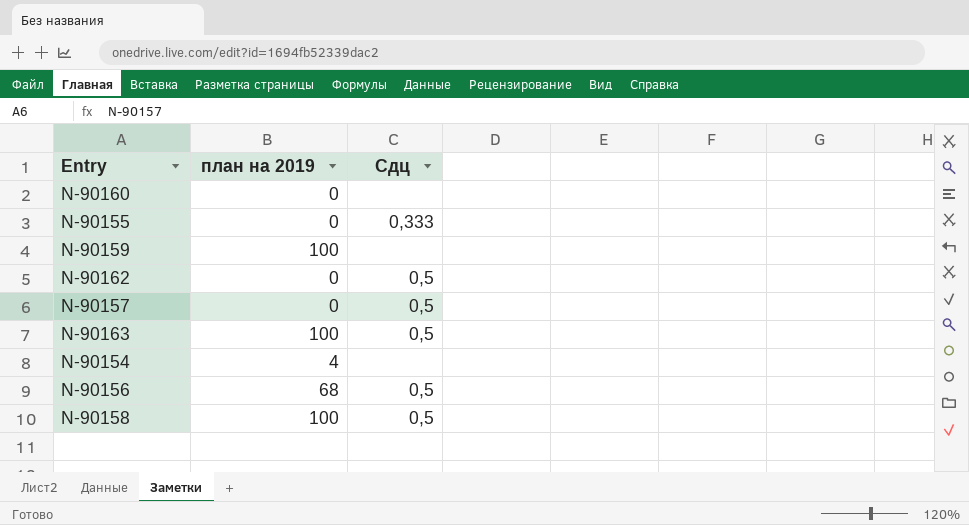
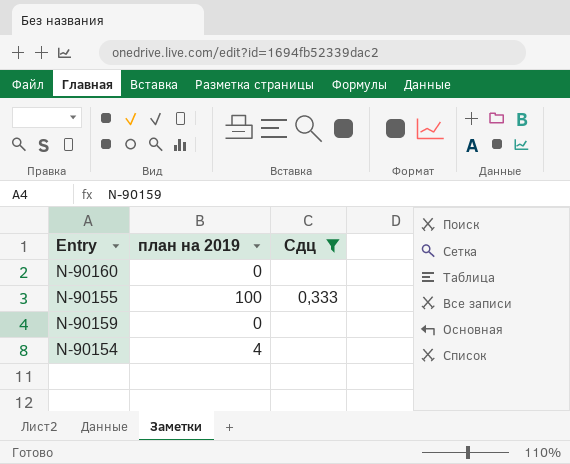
filter: none -> Сдц != 0,5
N-90155 | план на 2019: 0 -> 100
N-90159 | план на 2019: 100 -> 0

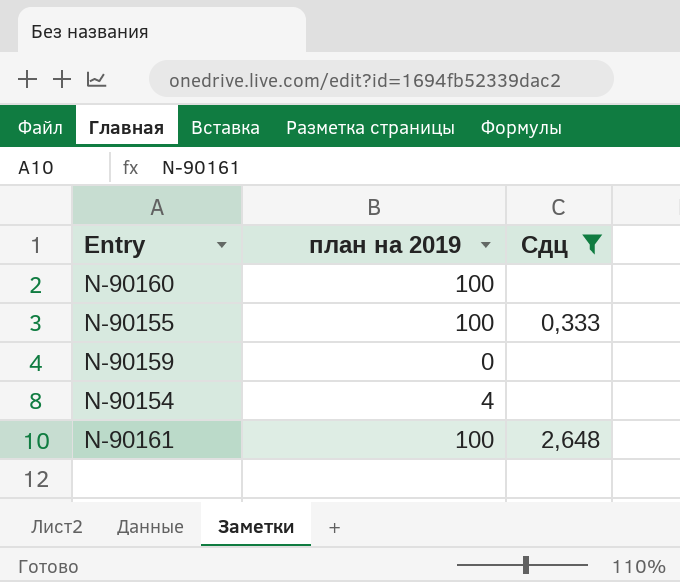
N-90160 | план на 2019: 0 -> 100
row N-90161: none -> 100 | 2,648

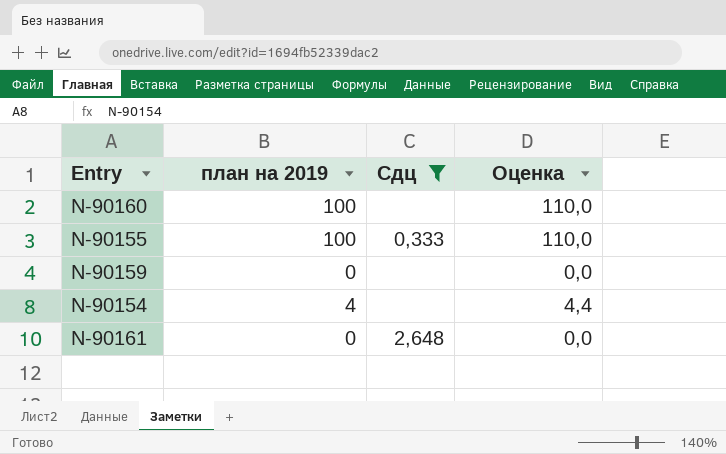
column Оценка | formula: none -> [план на 2019] * 1,1
N-90161 | план на 2019: 100 -> 0

